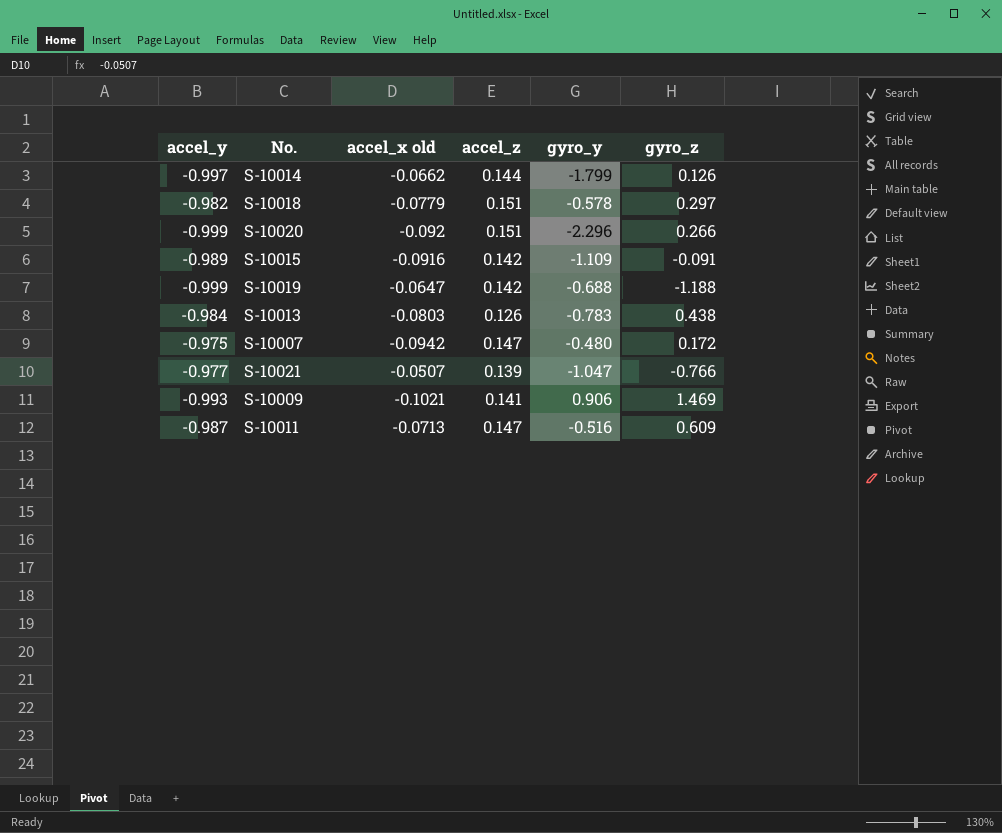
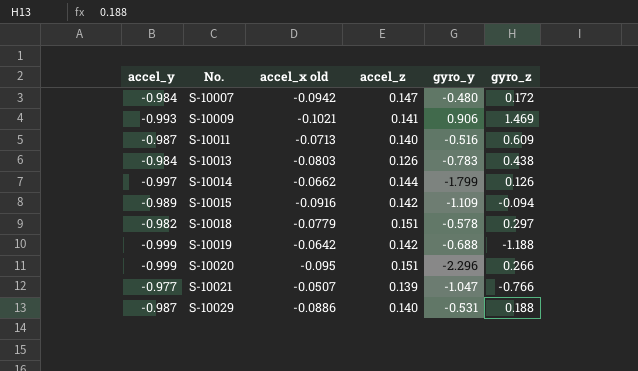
row order: none -> No. ascending
S-10007 | accel_y: -0.975 -> -0.984
S-10011 | accel_z: 0.147 -> 0.140
S-10015 | gyro_z: -0.091 -> -0.094
S-10019 | accel_x old: -0.0647 -> -0.0642
S-10020 | accel_x old: -0.092 -> -0.095
row S-10029: none -> -0.987 | -0.0886 | 0.140 | -0.531 | 0.188

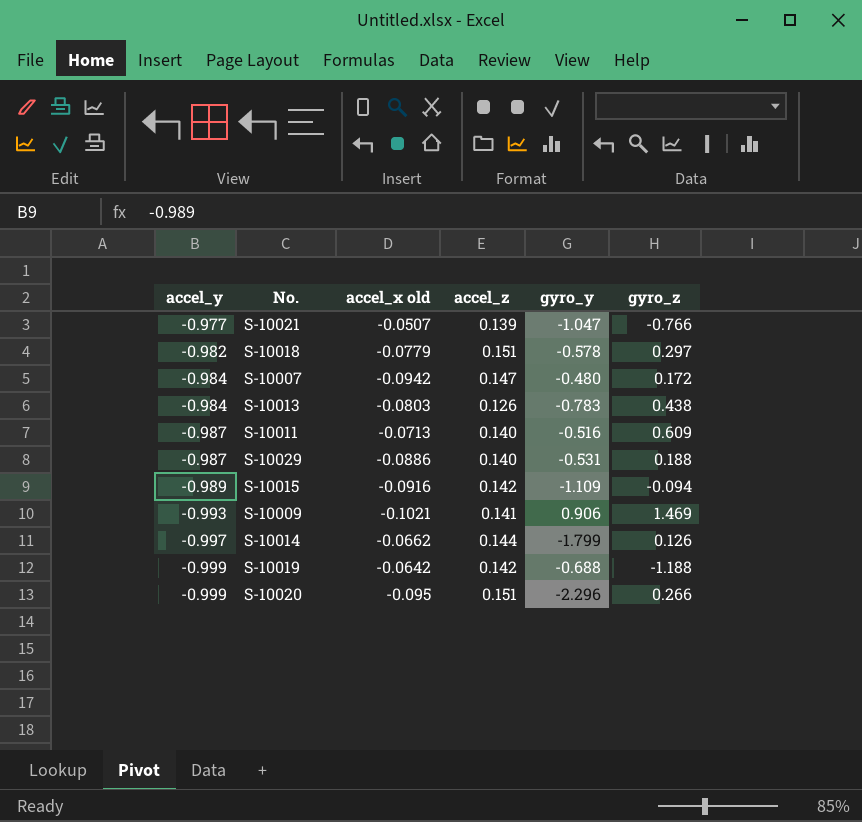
row order: No. ascending -> accel_y descending

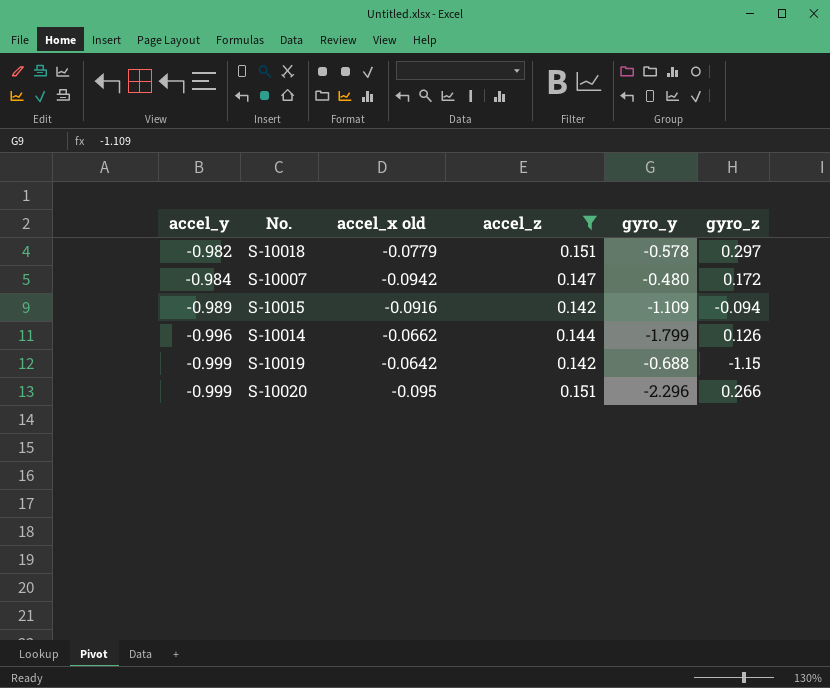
filter: none -> accel_z >= 0.142
S-10014 | accel_y: -0.997 -> -0.996
S-10019 | gyro_z: -1.188 -> -1.15

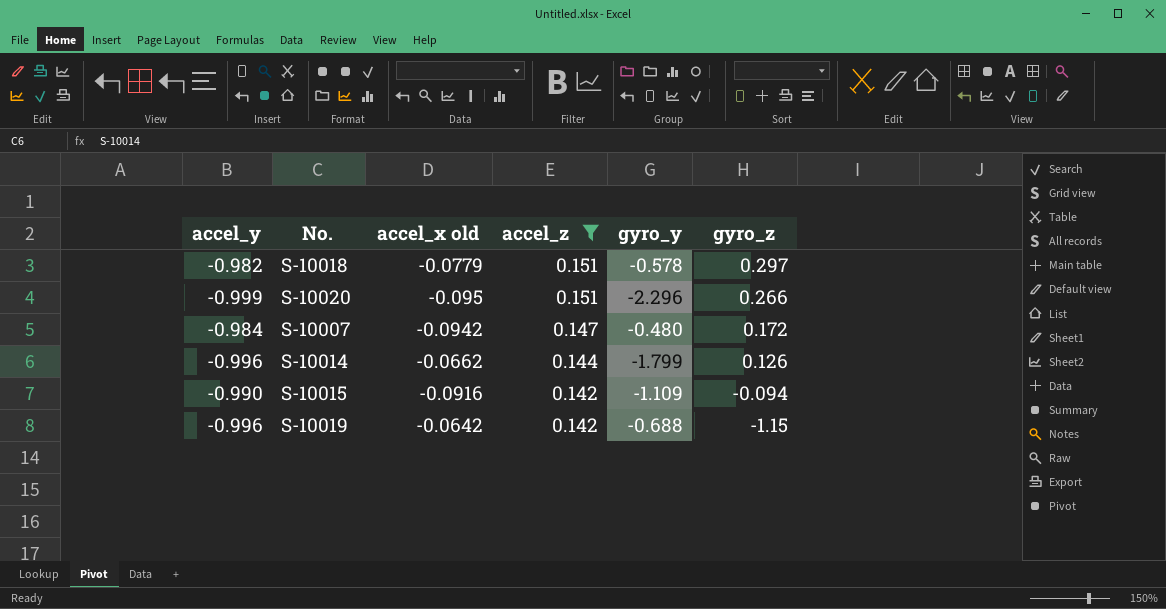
row order: accel_y descending -> accel_z descending
S-10015 | accel_y: -0.989 -> -0.990
S-10019 | accel_y: -0.999 -> -0.996

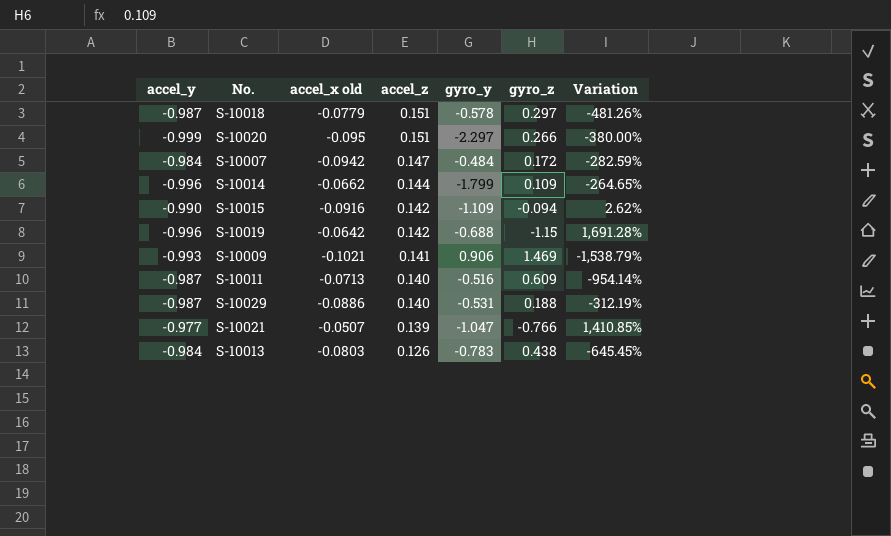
filter: accel_z >= 0.142 -> none
column Variation | formula: none -> ([gyro_z] - [accel_x old]) / [accel_x old]
S-10018 | accel_y: -0.982 -> -0.987
S-10020 | gyro_y: -2.296 -> -2.297
S-10007 | gyro_y: -0.480 -> -0.484
S-10014 | gyro_z: 0.126 -> 0.109

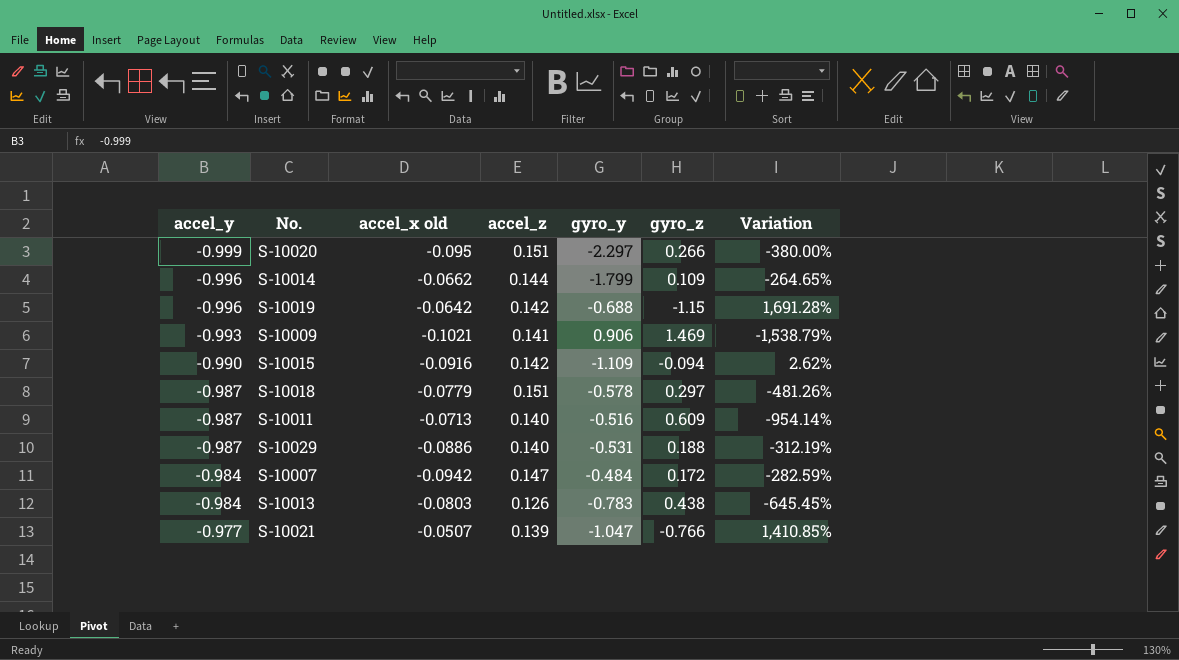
row order: accel_z descending -> accel_y ascending

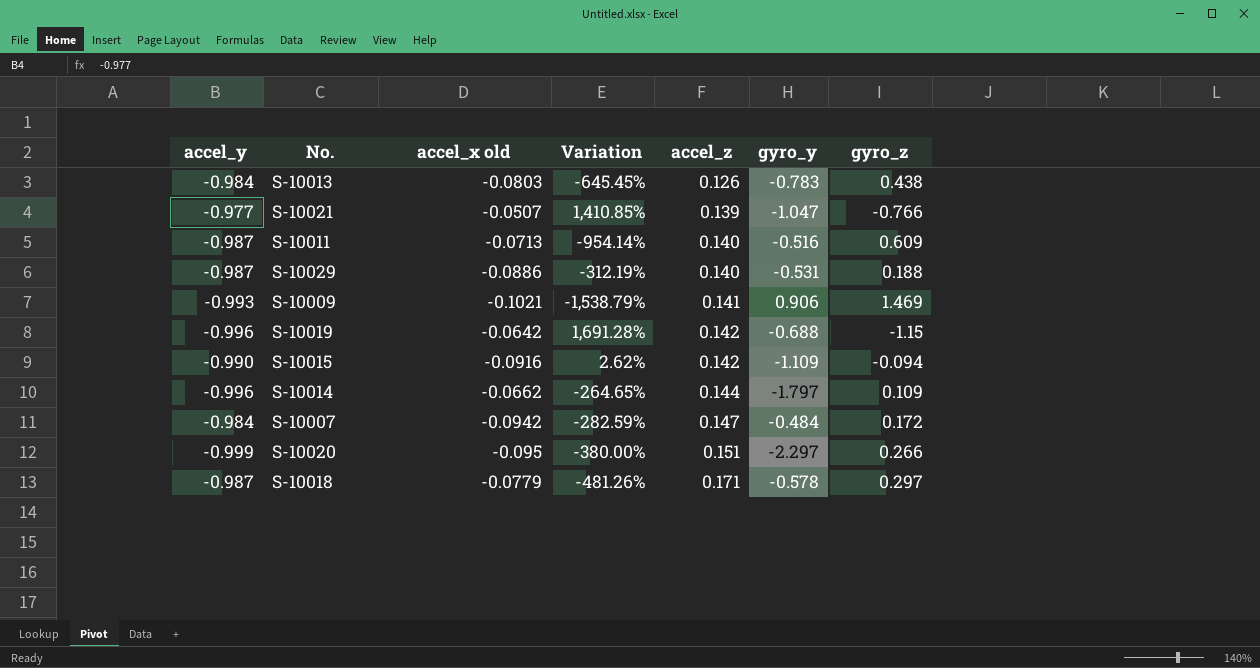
row order: accel_y ascending -> accel_z ascending
column Variation | position: 7 -> 4
S-10014 | gyro_y: -1.799 -> -1.797
S-10018 | accel_z: 0.151 -> 0.171

